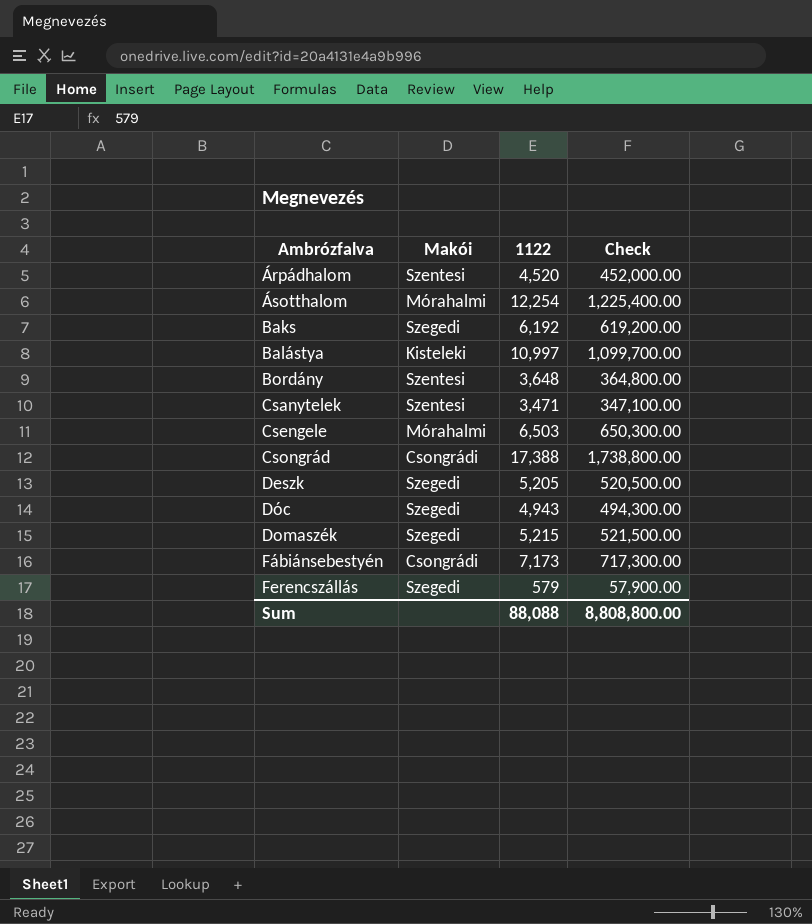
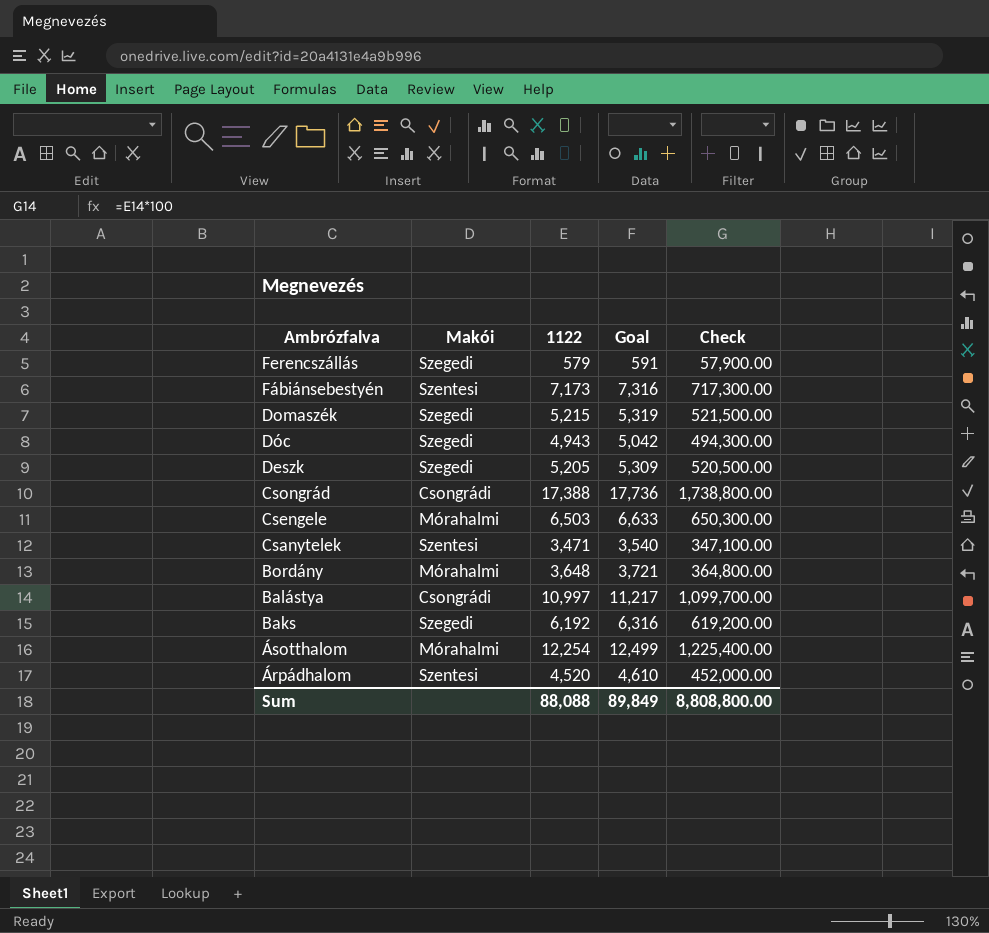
row order: Ambrózfalva ascending -> Ambrózfalva descending
column Goal | formula: none -> [1122] * 1.02
Fábiánsebestyén | Makói: Csongrádi -> Szentesi
Bordány | Makói: Szentesi -> Mórahalmi
Balástya | Makói: Kisteleki -> Csongrádi

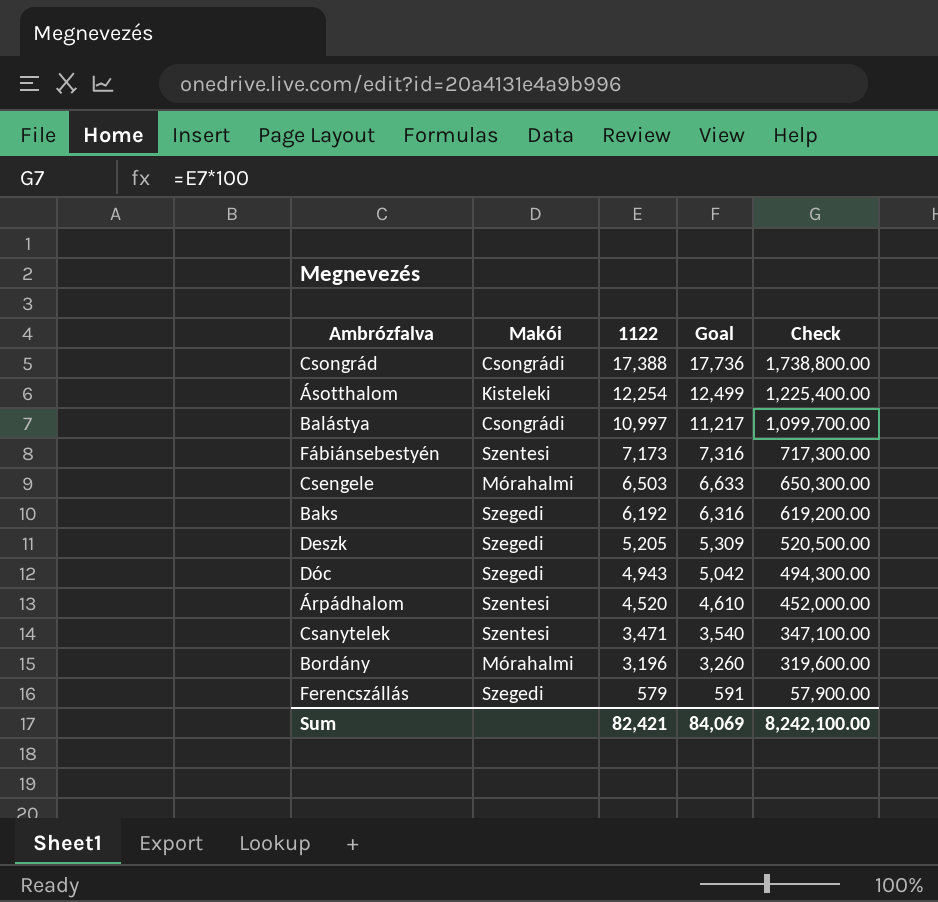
row order: Ambrózfalva descending -> 1122 descending
row Domaszék: Szegedi | 5,215 | 5,319 | 521,500.00 -> none
Ásotthalom | Makói: Mórahalmi -> Kisteleki
Bordány | 1122: 3,648 -> 3,196
Bordány | Goal: 3,721 -> 3,260
Bordány | Check: 364,800.00 -> 319,600.00
Sum | 1122: 88,088 -> 82,421
Sum | Goal: 89,849 -> 84,069
Sum | Check: 8,808,800.00 -> 8,242,100.00

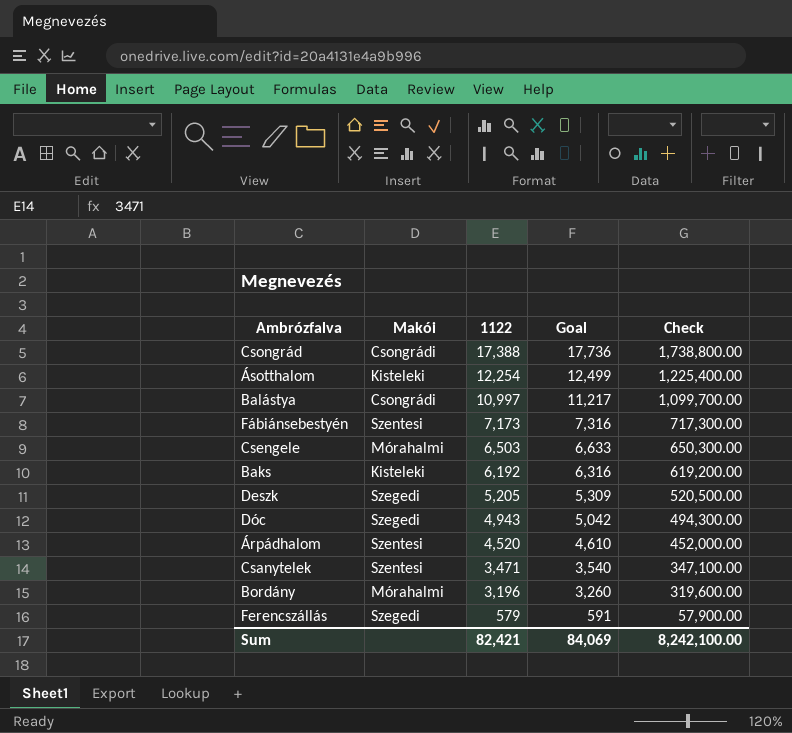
Baks | Makói: Szegedi -> Kisteleki

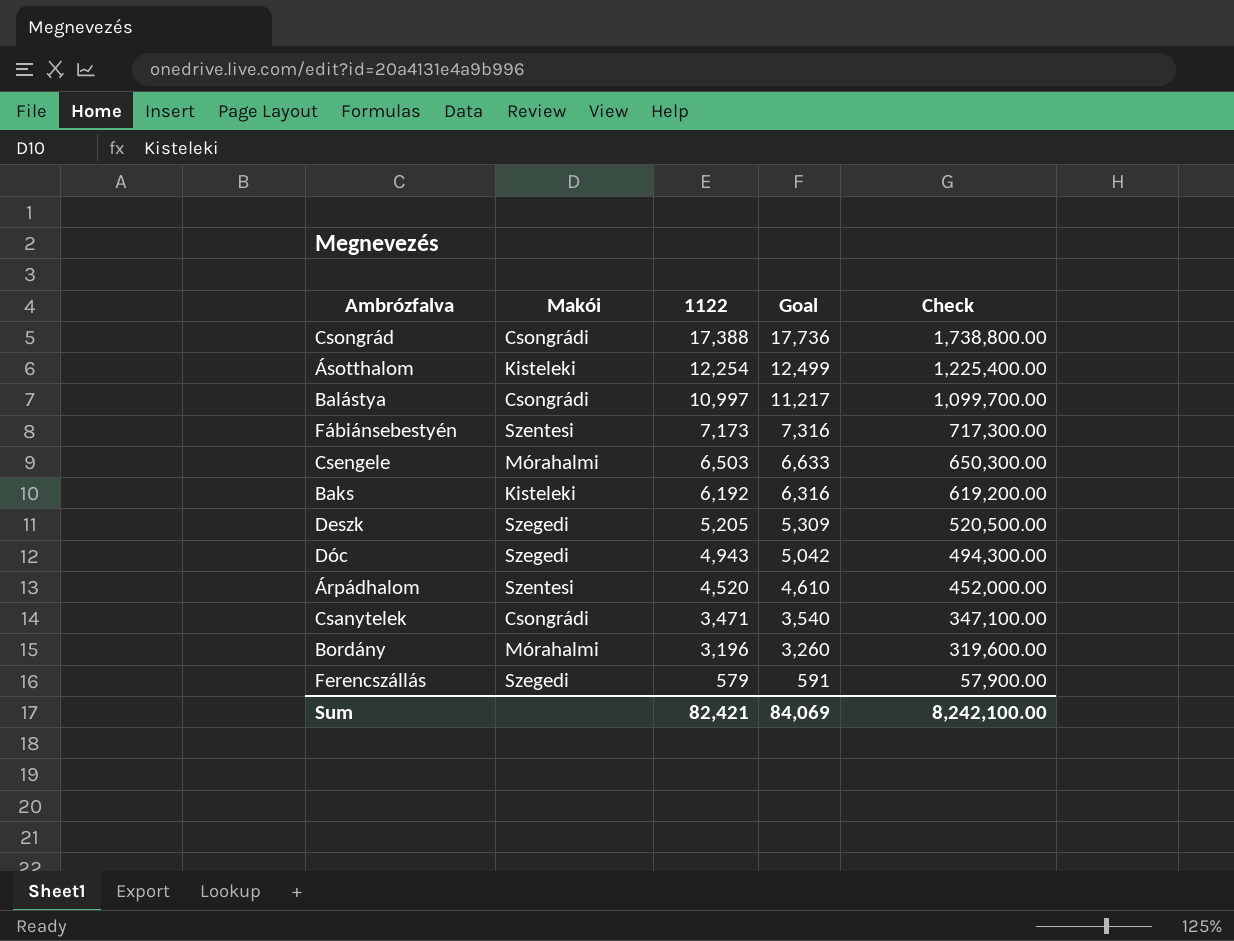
Csanytelek | Makói: Szentesi -> Csongrádi

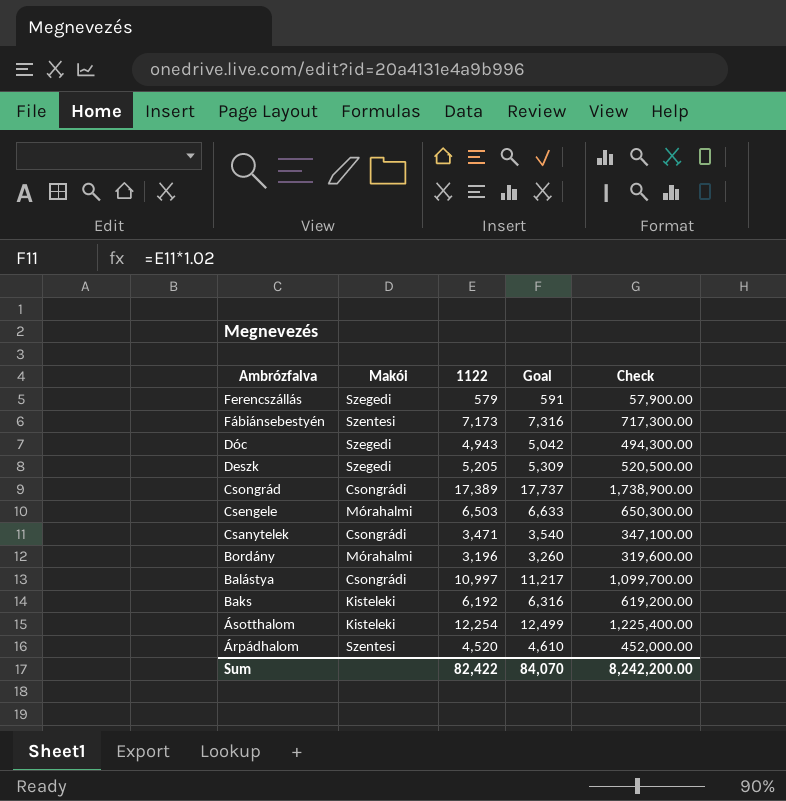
row order: 1122 descending -> Ambrózfalva descending
Csongrád | 1122: 17,388 -> 17,389
Csongrád | Goal: 17,736 -> 17,737
Csongrád | Check: 1,738,800.00 -> 1,738,900.00
Sum | 1122: 82,421 -> 82,422
Sum | Goal: 84,069 -> 84,070
Sum | Check: 8,242,100.00 -> 8,242,200.00

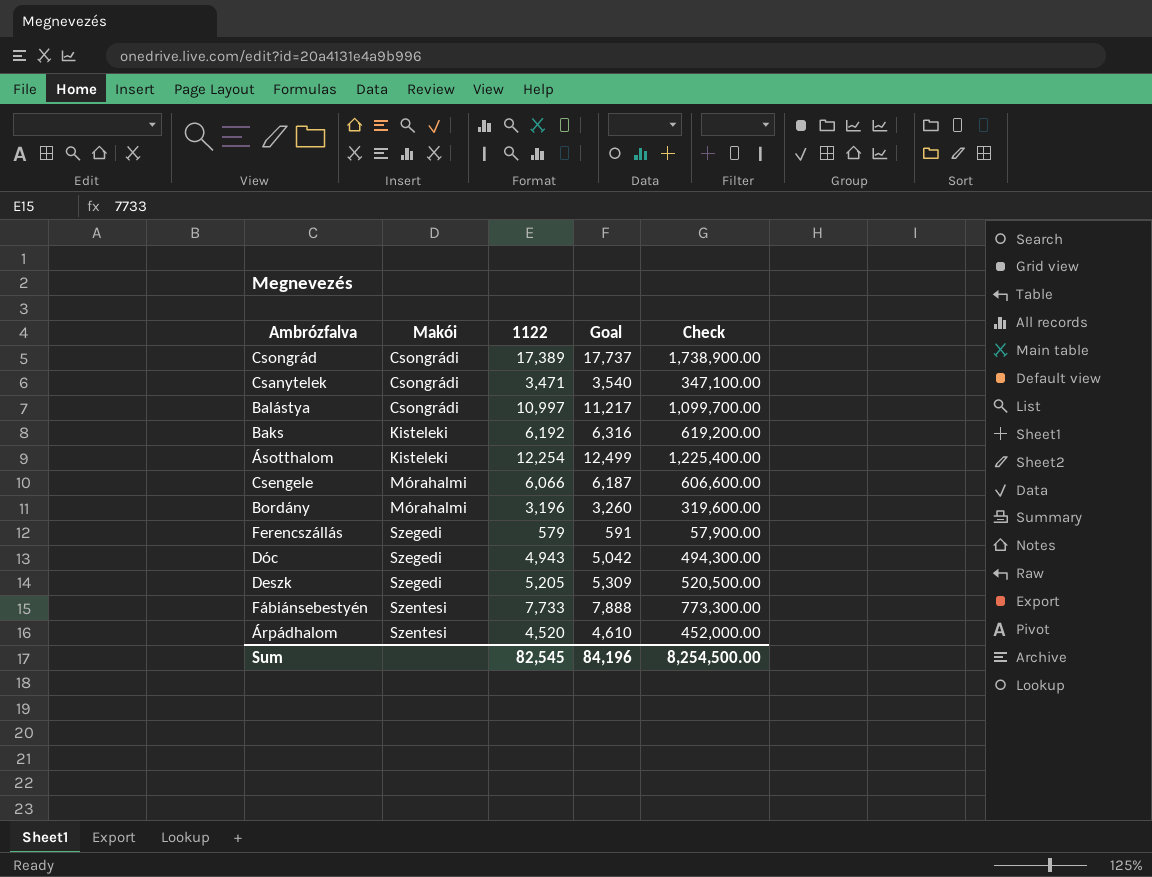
row order: Ambrózfalva descending -> Makói ascending
Csengele | 1122: 6,503 -> 6,066
Csengele | Goal: 6,633 -> 6,187
Csengele | Check: 650,300.00 -> 606,600.00
Fábiánsebestyén | 1122: 7,173 -> 7,733
Fábiánsebestyén | Goal: 7,316 -> 7,888
Fábiánsebestyén | Check: 717,300.00 -> 773,300.00
Sum | 1122: 82,422 -> 82,545
Sum | Goal: 84,070 -> 84,196
Sum | Check: 8,242,200.00 -> 8,254,500.00

